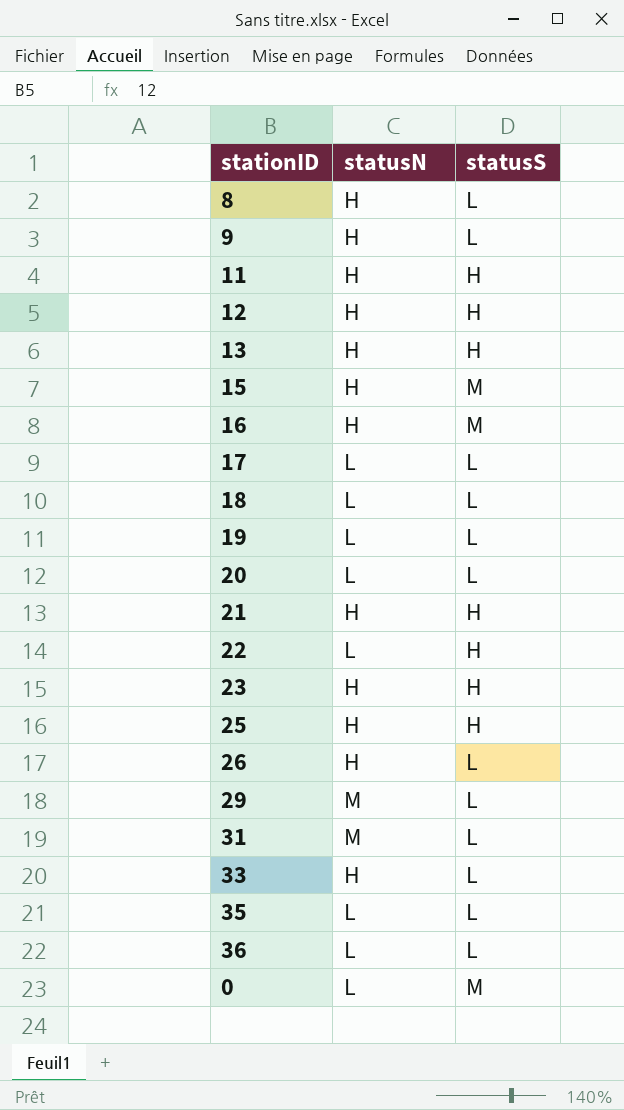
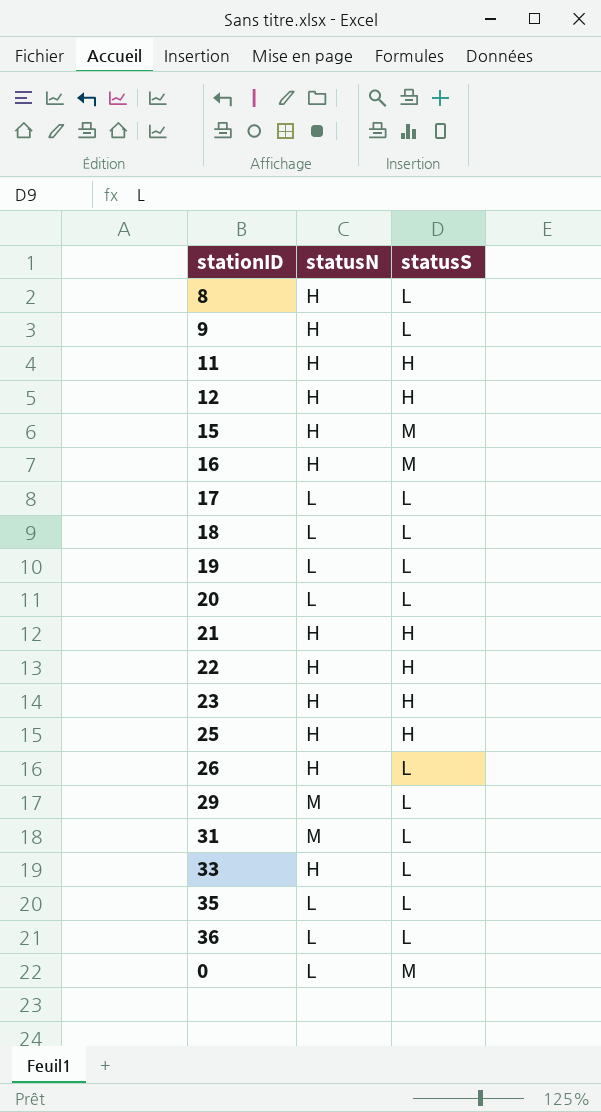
row 13: H | H -> none
22 | statusN: L -> H

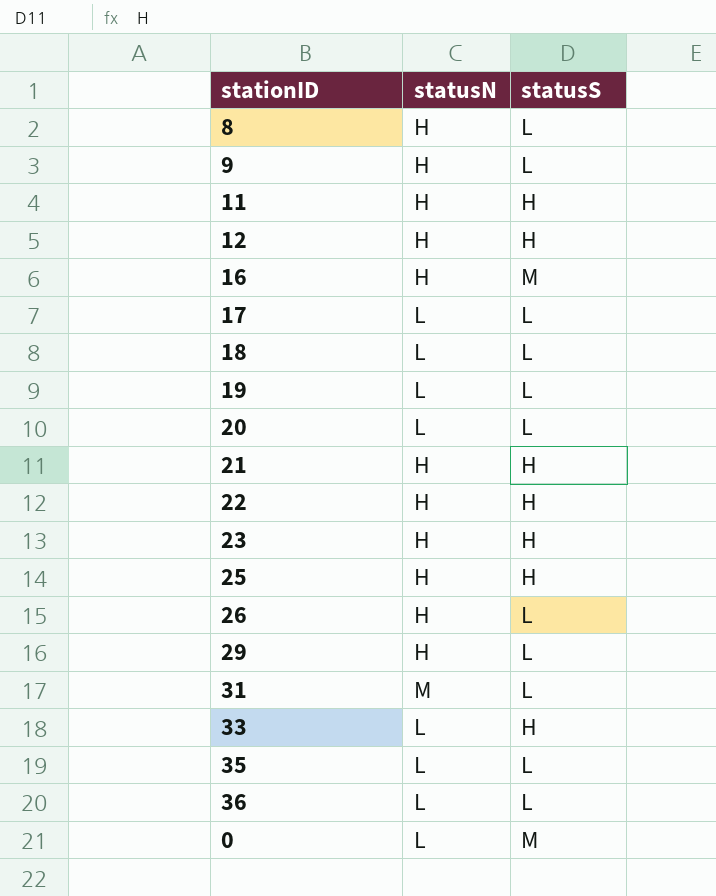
row 15: H | M -> none
29 | statusN: M -> H
33 | statusN: H -> L
33 | statusS: L -> H

